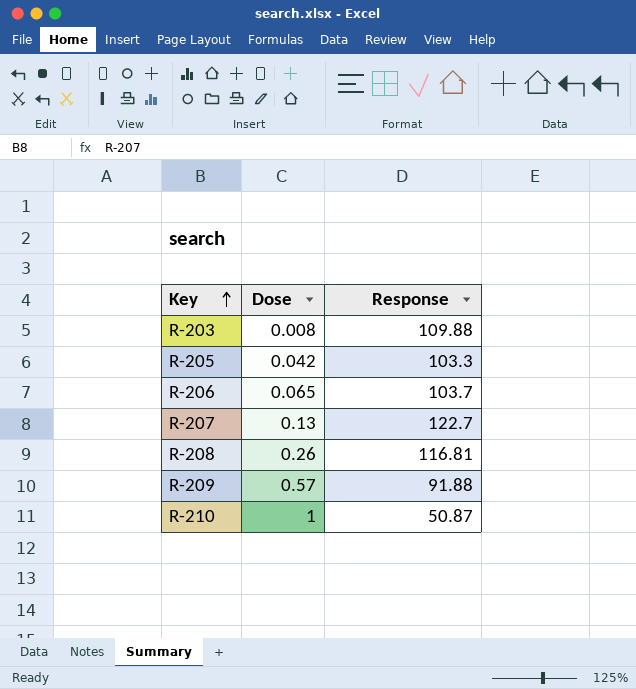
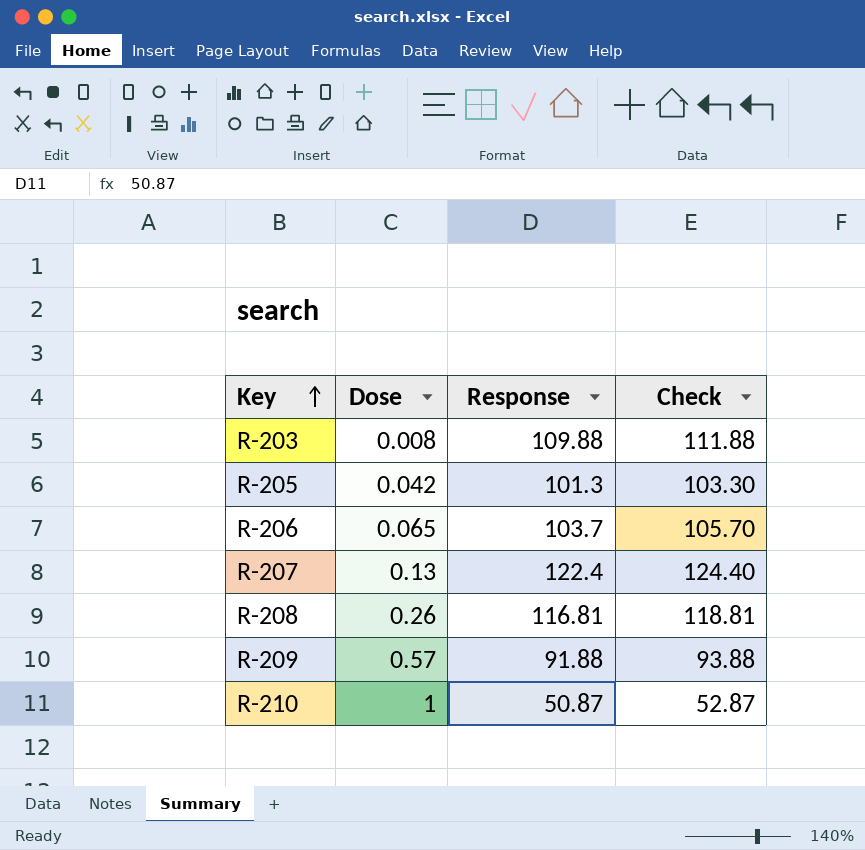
column Check | formula: none -> [Response] + 2
R-205 | Response: 103.3 -> 101.3
R-207 | Response: 122.7 -> 122.4

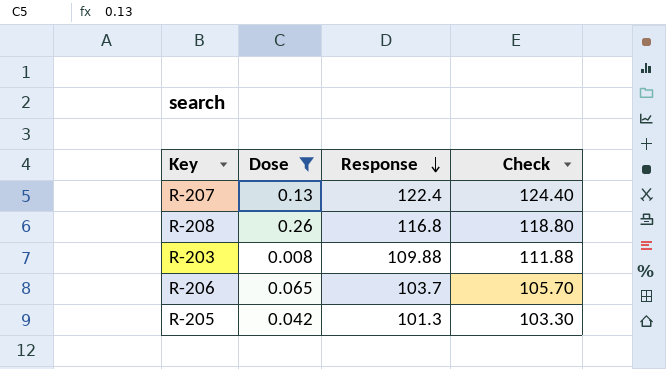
filter: none -> Dose <= 0.26
row order: Key ascending -> Response descending
R-208 | Response: 116.81 -> 116.8
R-208 | Check: 118.81 -> 118.80

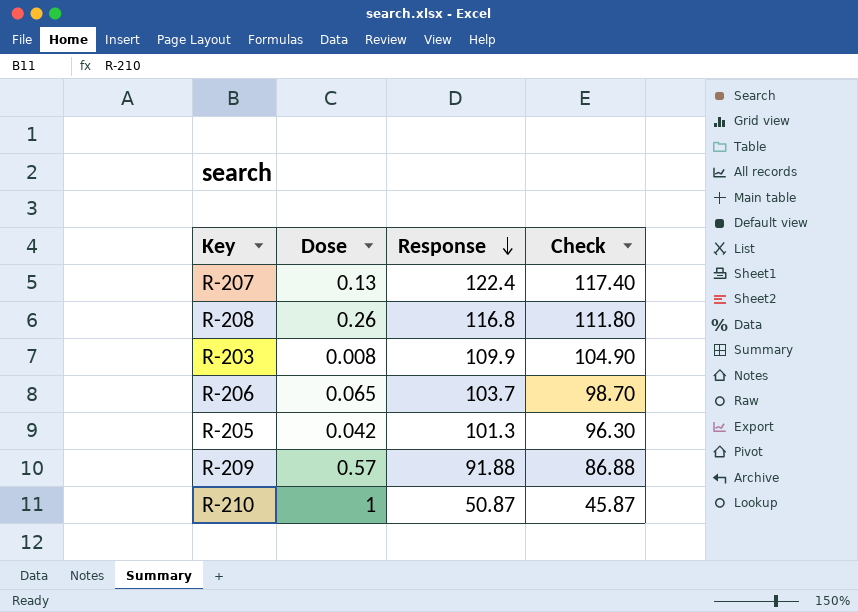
filter: Dose <= 0.26 -> none
column Check | formula: [Response] + 2 -> [Response] - 5
R-203 | Response: 109.88 -> 109.9

